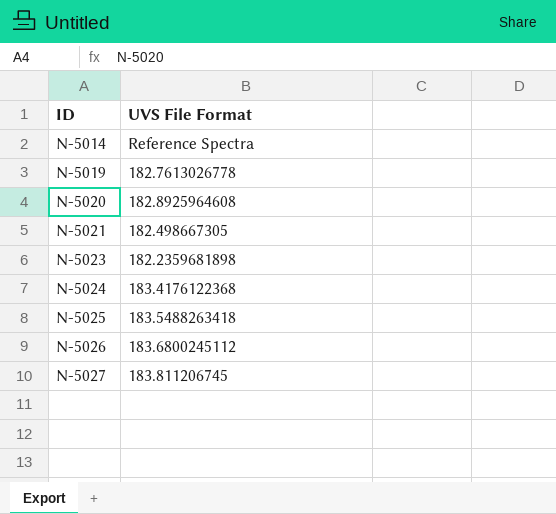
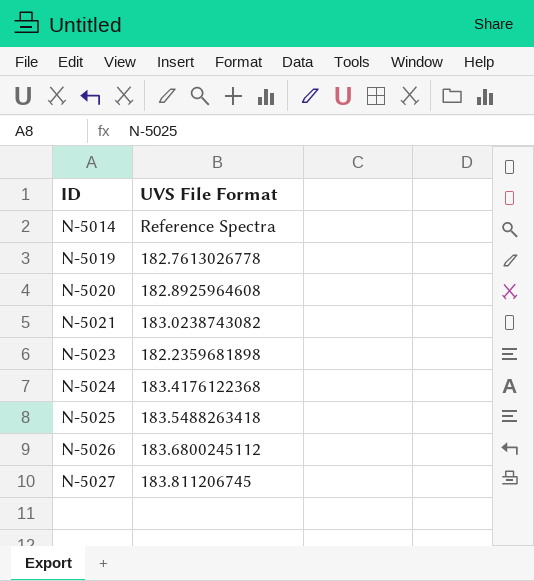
N-5021 | UVS File Format: 182.498667305 -> 183.0238743082

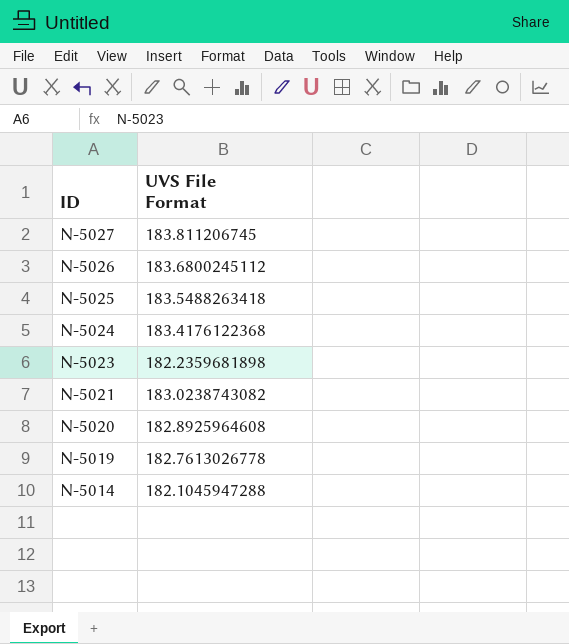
row order: ID ascending -> ID descending
N-5014 | UVS File Format: Reference Spectra -> 182.1045947288

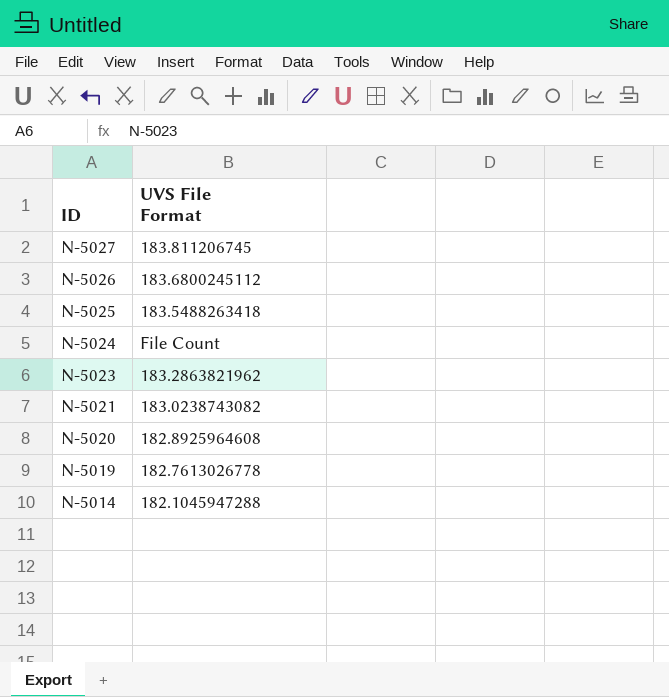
N-5024 | UVS File Format: 183.4176122368 -> File Count
N-5023 | UVS File Format: 182.2359681898 -> 183.2863821962

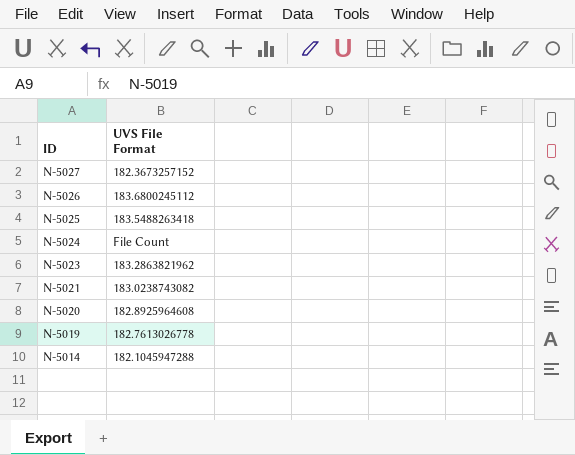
N-5027 | UVS File Format: 183.811206745 -> 182.3673257152

